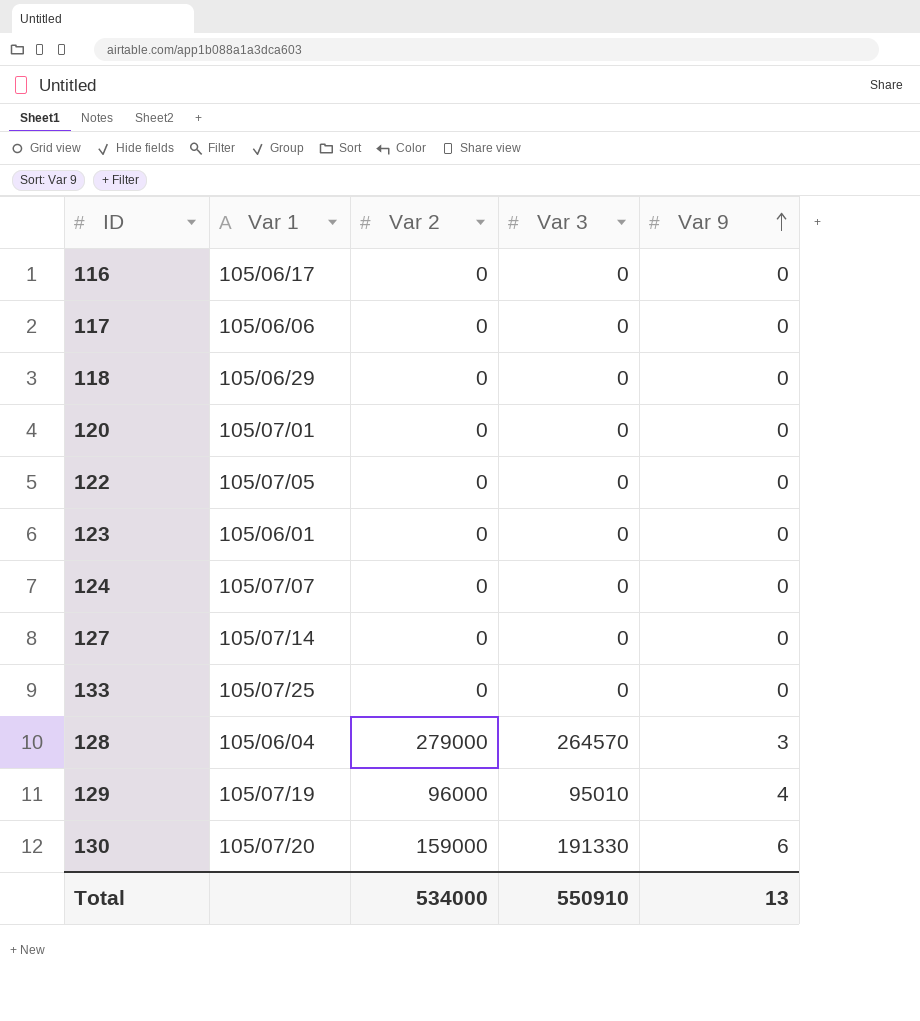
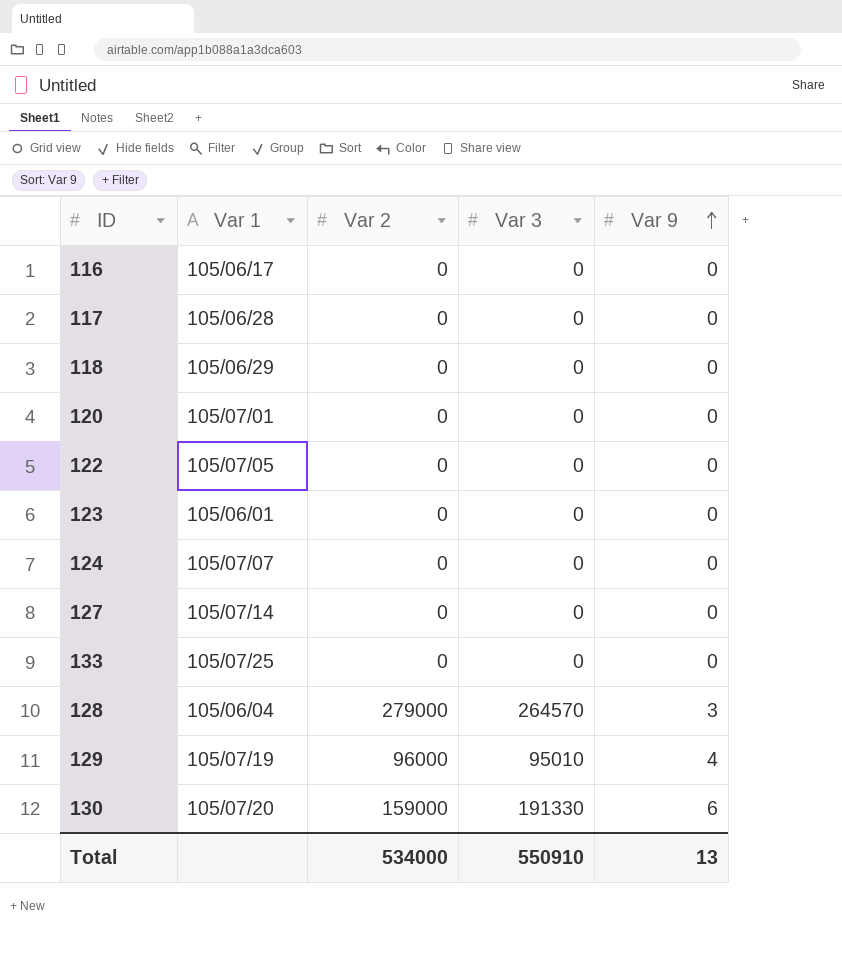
117 | Var 1: 105/06/06 -> 105/06/28

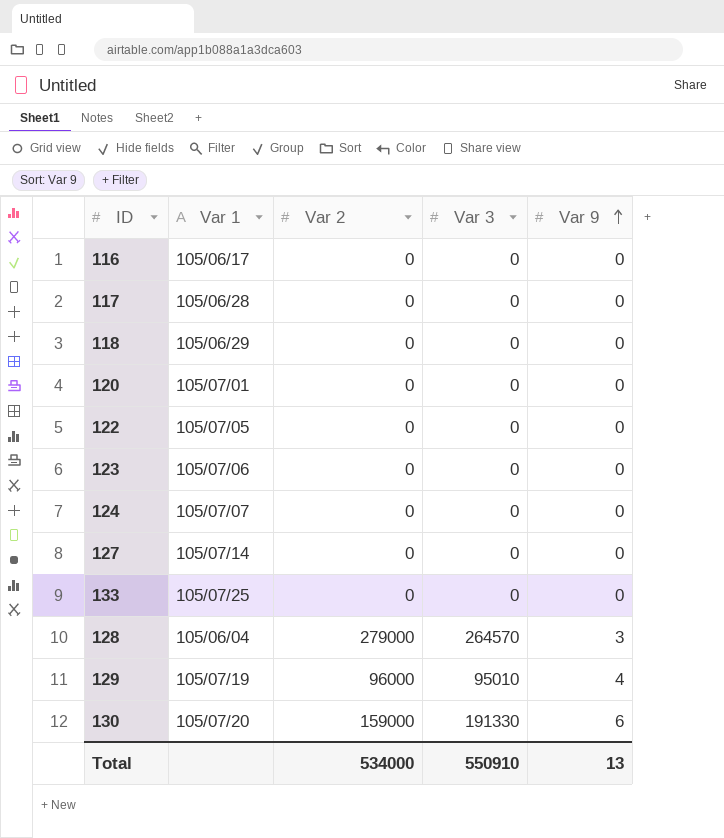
123 | Var 1: 105/06/01 -> 105/07/06

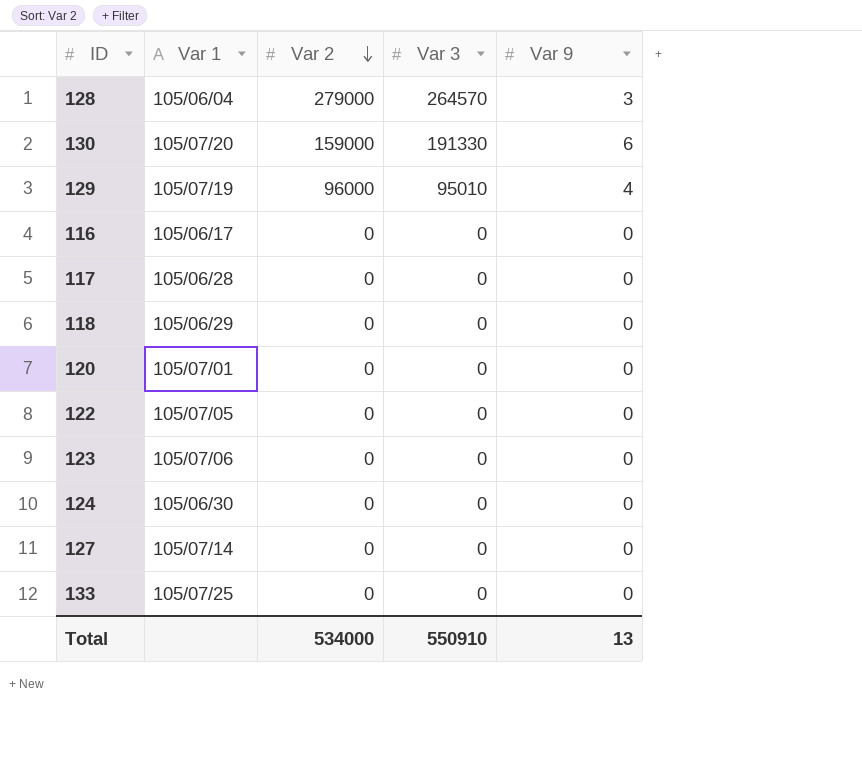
row order: Var 9 ascending -> Var 2 descending
124 | Var 1: 105/07/07 -> 105/06/30

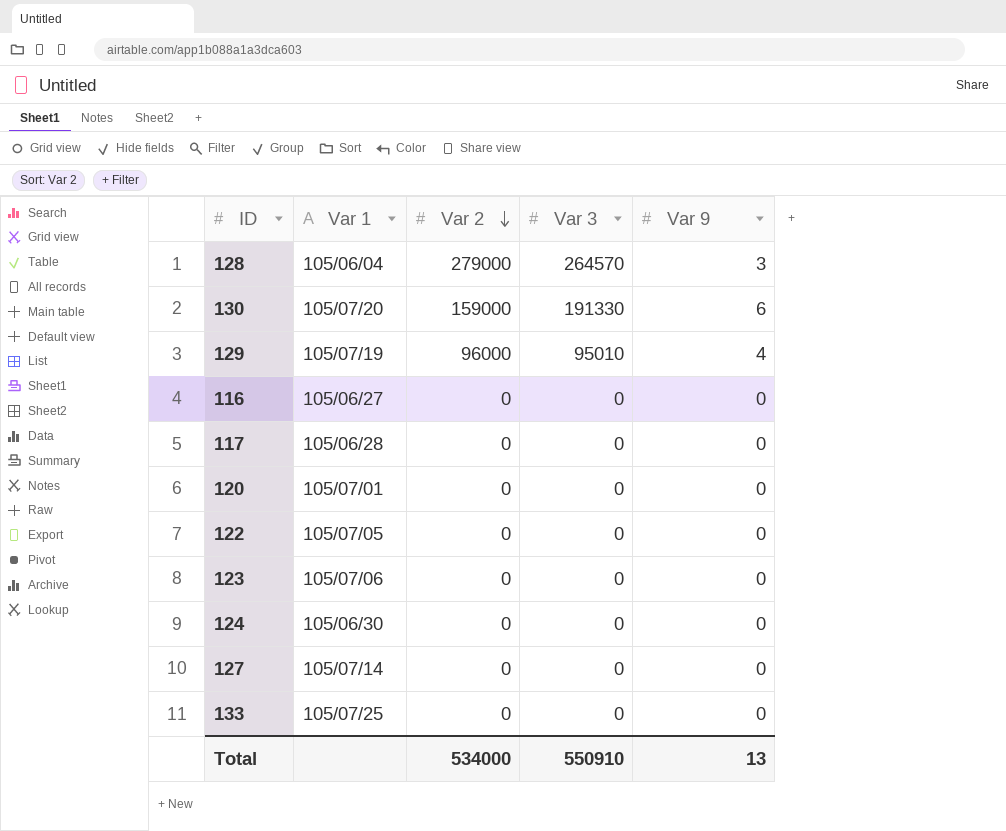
row 118: 105/06/29 | 0 | 0 | 0 -> none
116 | Var 1: 105/06/17 -> 105/06/27

